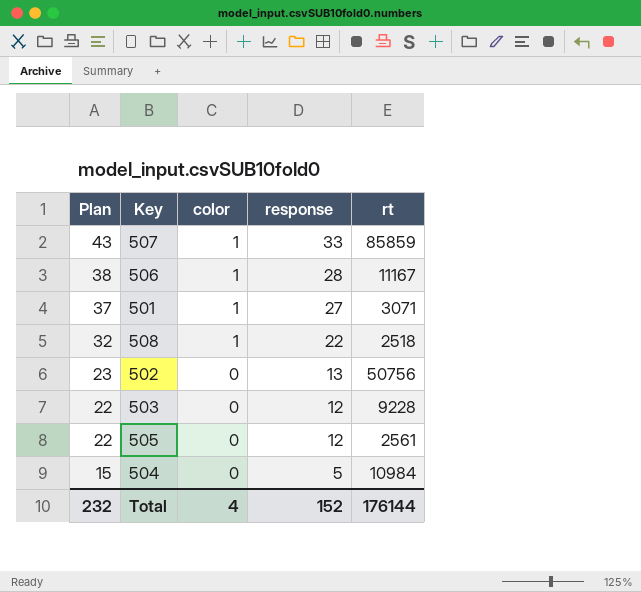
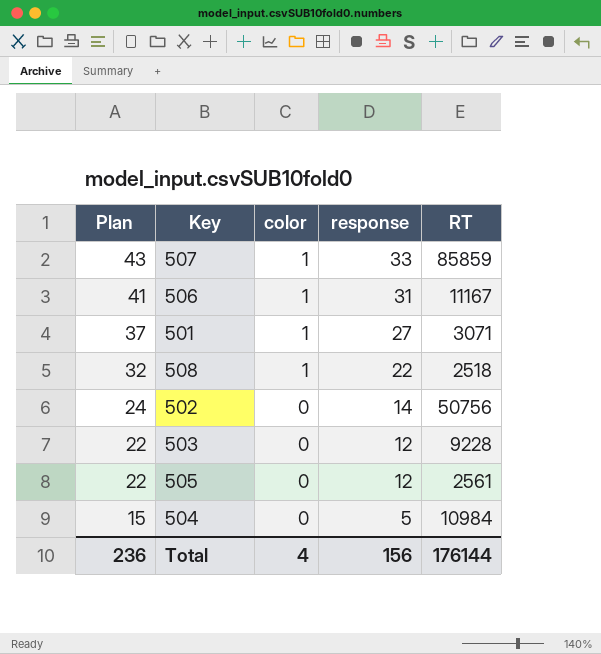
column name: rt -> RT
506 | Plan: 38 -> 41
506 | response: 28 -> 31
502 | Plan: 23 -> 24
502 | response: 13 -> 14
Total | Plan: 232 -> 236
Total | response: 152 -> 156

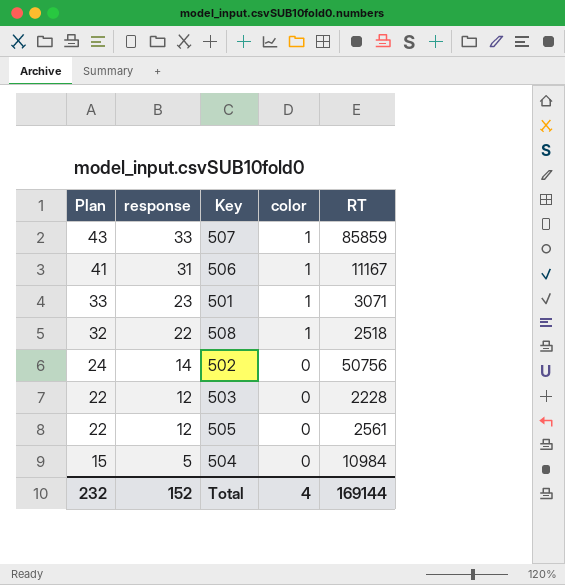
column response | position: 4 -> 2
501 | Plan: 37 -> 33
501 | response: 27 -> 23
503 | RT: 9228 -> 2228
Total | Plan: 236 -> 232
Total | response: 156 -> 152
Total | RT: 176144 -> 169144

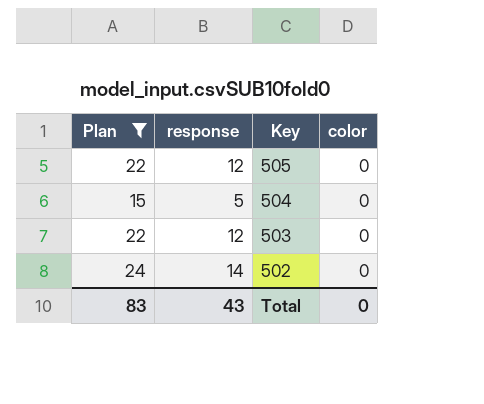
filter: none -> Plan <= 24
row order: Plan descending -> Key descending
column RT | position: 5 -> none
Total | Plan: 232 -> 83
Total | response: 152 -> 43
Total | color: 4 -> 0

